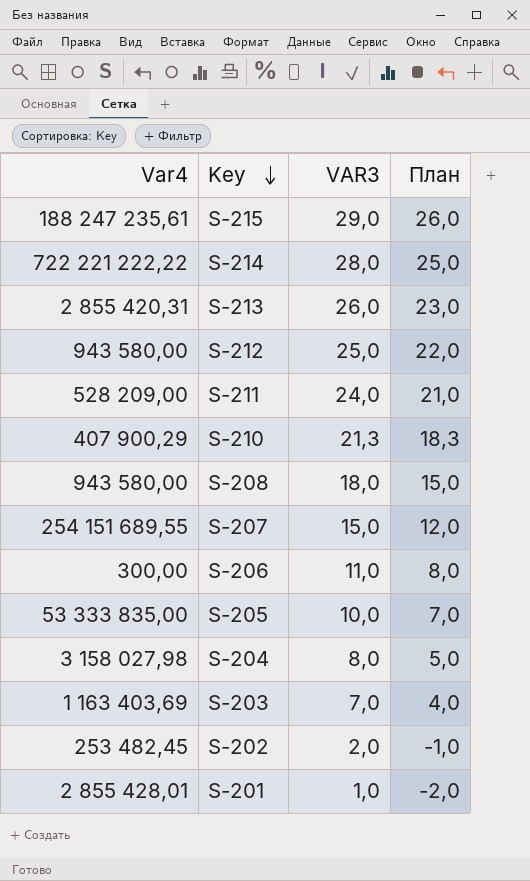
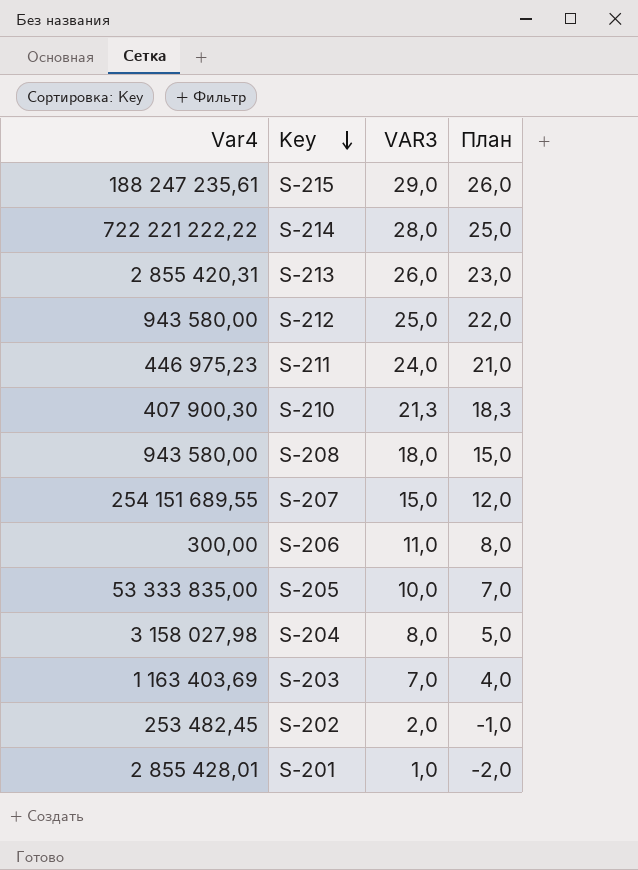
S-211 | Var4: 528 209,00 -> 446 975,23
S-210 | Var4: 407 900,29 -> 407 900,30

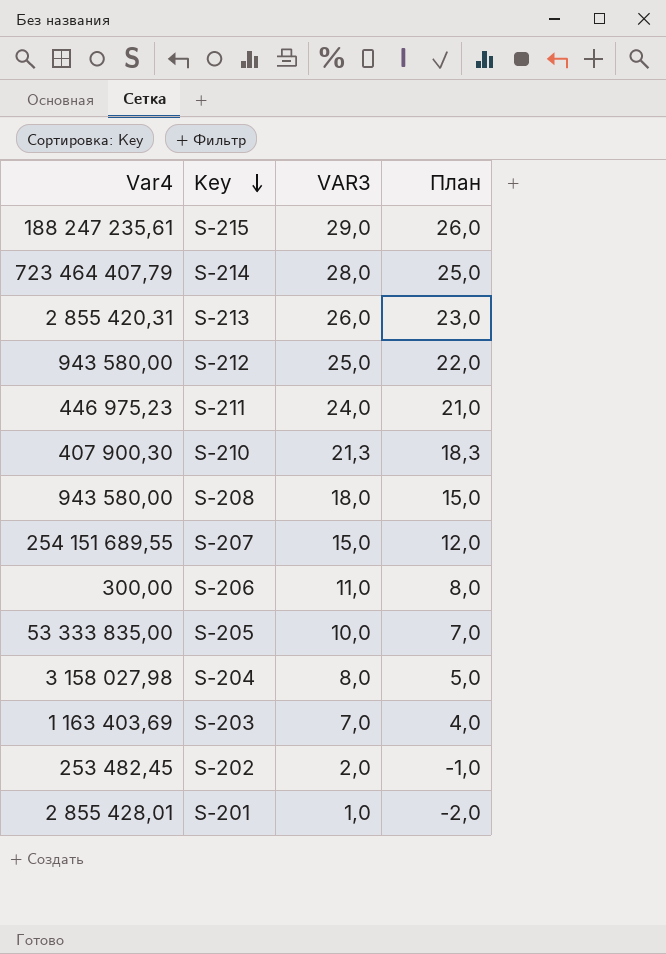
S-214 | Var4: 722 221 222,22 -> 723 464 407,79

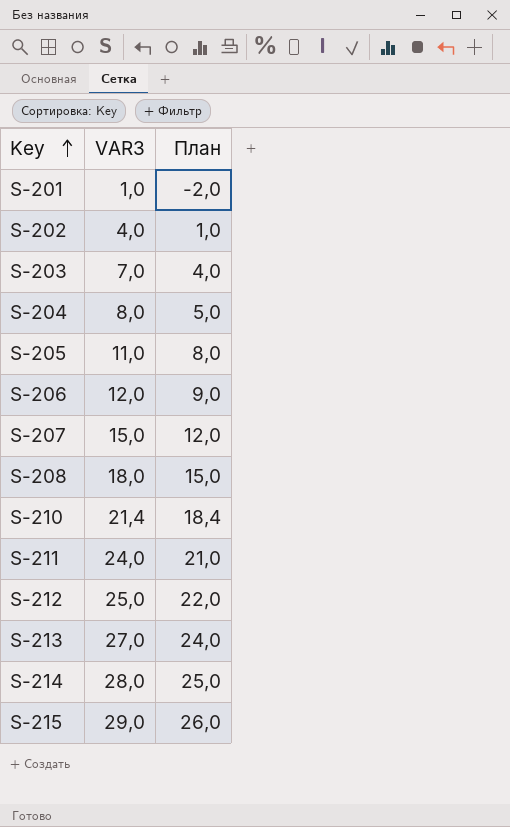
row order: Key descending -> Key ascending
column Var4 | position: 1 -> none
S-202 | VAR3: 2,0 -> 4,0
S-202 | План: -1,0 -> 1,0
S-205 | VAR3: 10,0 -> 11,0
S-205 | План: 7,0 -> 8,0
S-206 | VAR3: 11,0 -> 12,0
S-206 | План: 8,0 -> 9,0
S-210 | VAR3: 21,3 -> 21,4
S-210 | План: 18,3 -> 18,4
S-213 | VAR3: 26,0 -> 27,0
S-213 | План: 23,0 -> 24,0

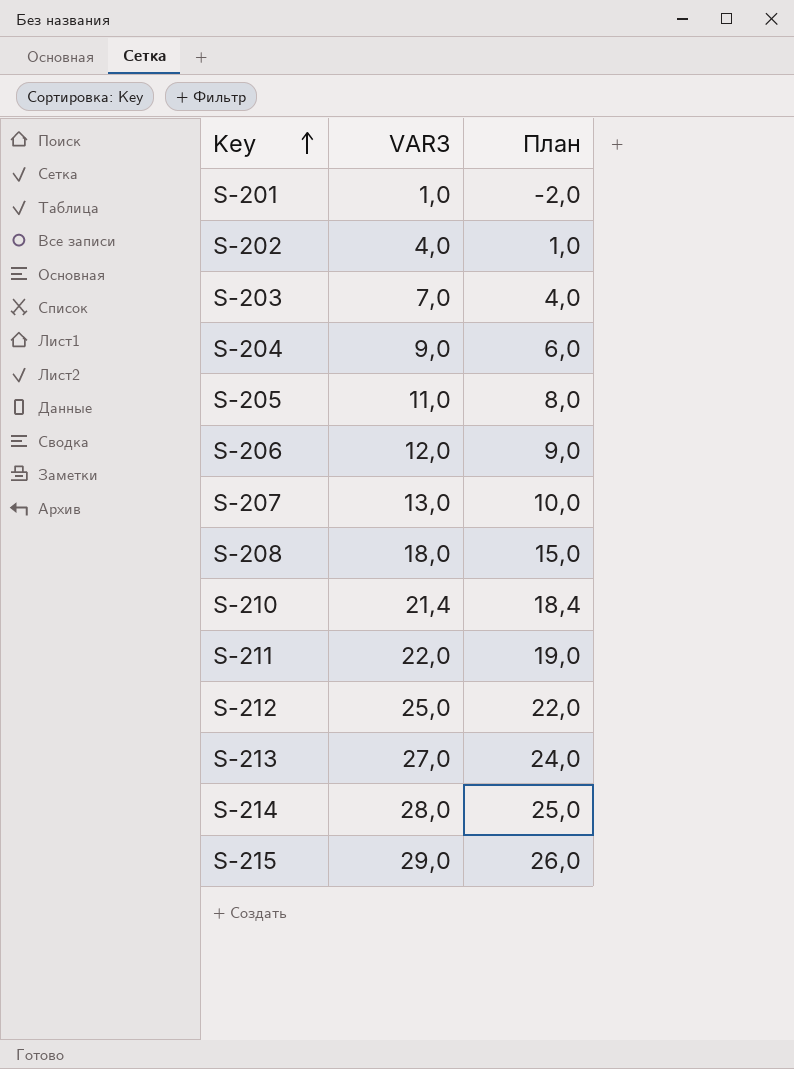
S-204 | VAR3: 8,0 -> 9,0
S-204 | План: 5,0 -> 6,0
S-207 | VAR3: 15,0 -> 13,0
S-207 | План: 12,0 -> 10,0
S-211 | VAR3: 24,0 -> 22,0
S-211 | План: 21,0 -> 19,0

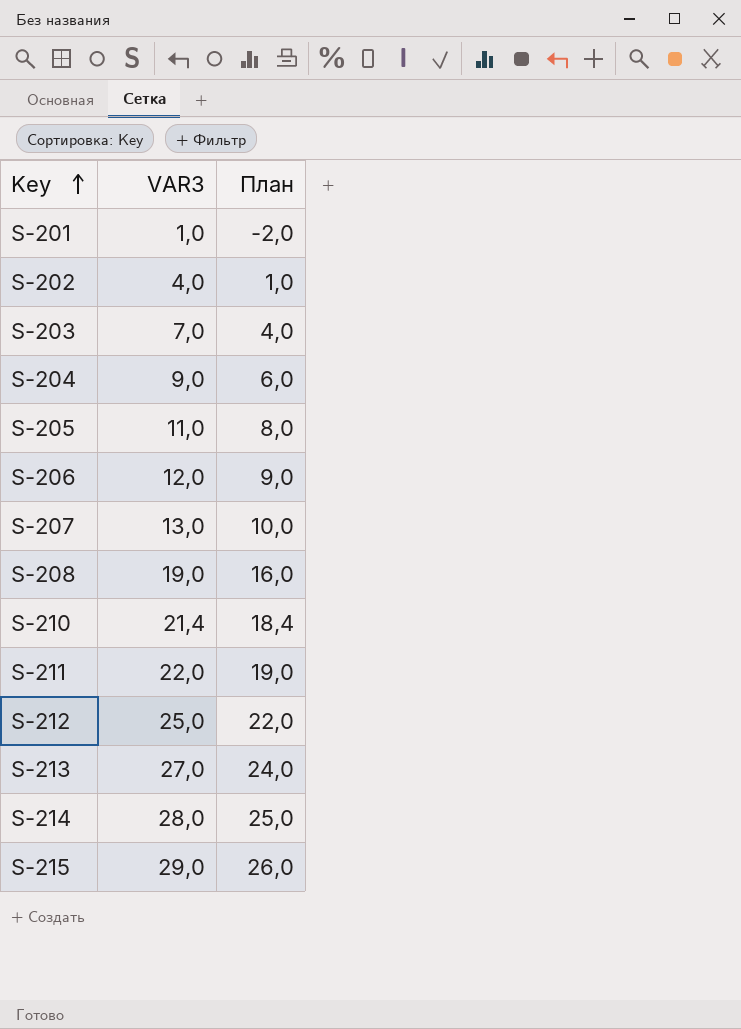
S-208 | VAR3: 18,0 -> 19,0
S-208 | План: 15,0 -> 16,0

